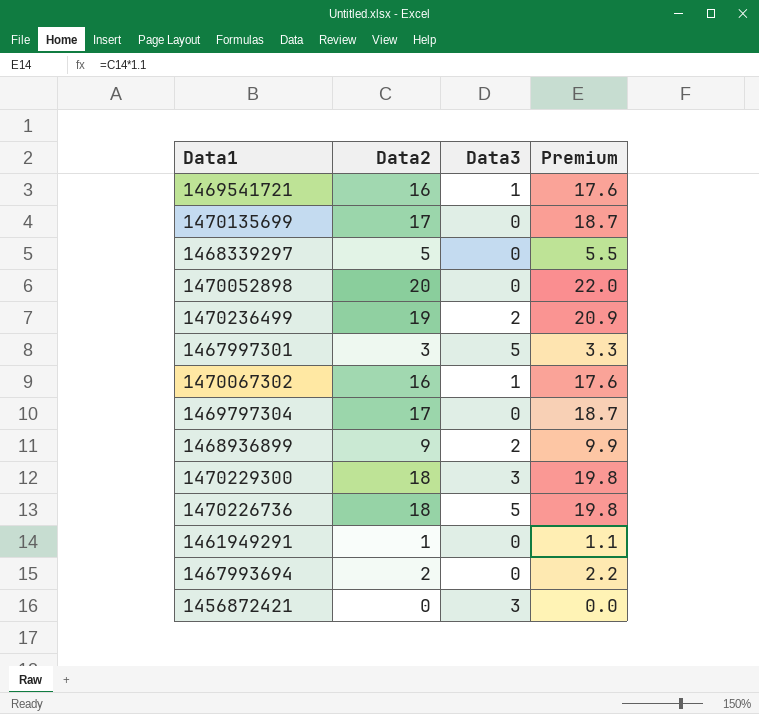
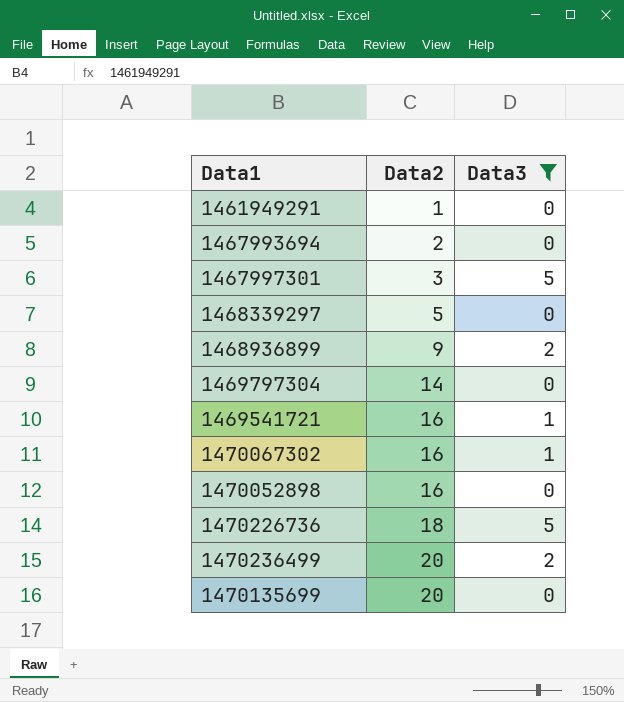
filter: none -> Data3 != 3
row order: none -> Data2 ascending
column Premium | formula: [Data2] * 1.1 -> none
1469797304 | Data2: 17 -> 14
1470052898 | Data2: 20 -> 16
1470236499 | Data2: 19 -> 20
1470135699 | Data2: 17 -> 20

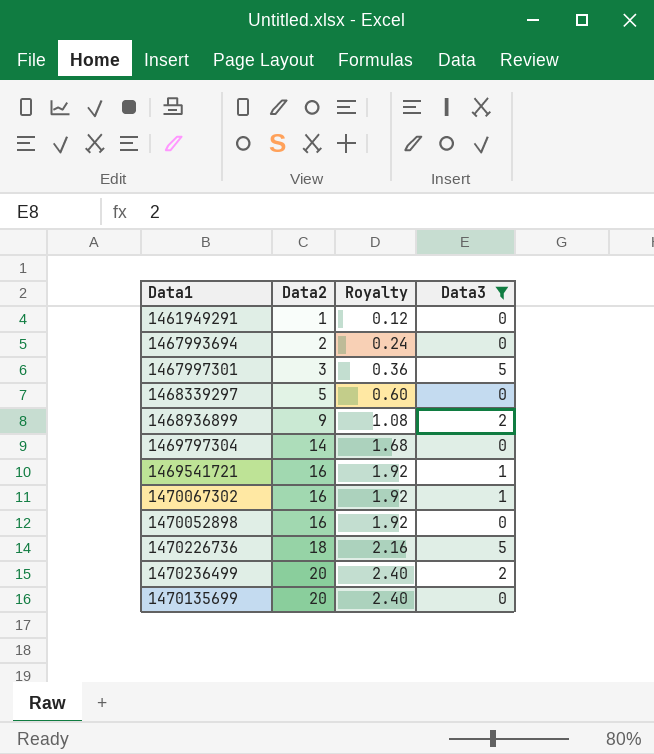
column Royalty | formula: none -> [Data2] * 0.12

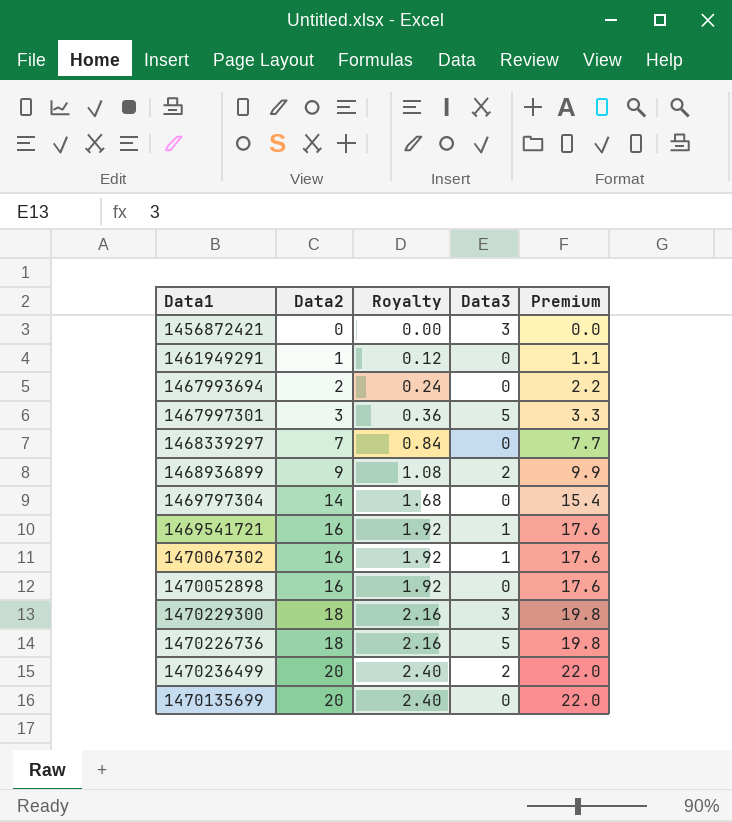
filter: Data3 != 3 -> none
column Premium | formula: none -> [Data2] * 1.1
1468339297 | Data2: 5 -> 7
1468339297 | Royalty: 0.60 -> 0.84

